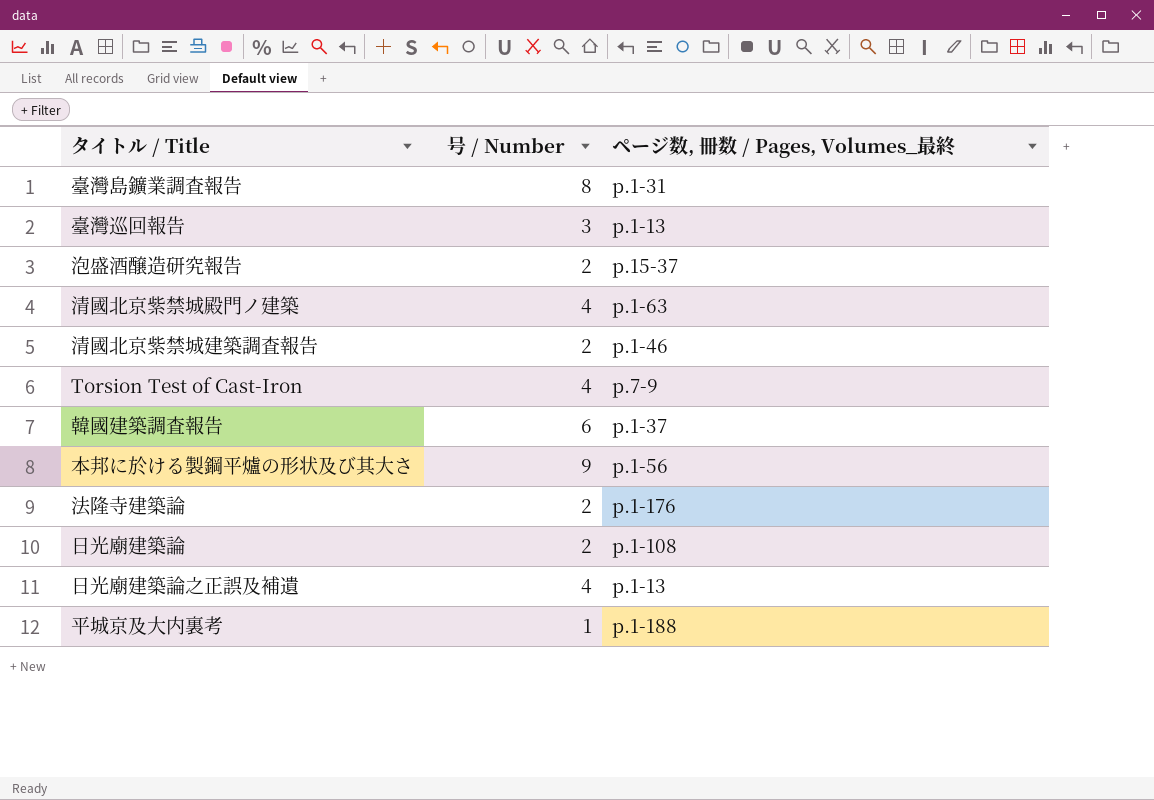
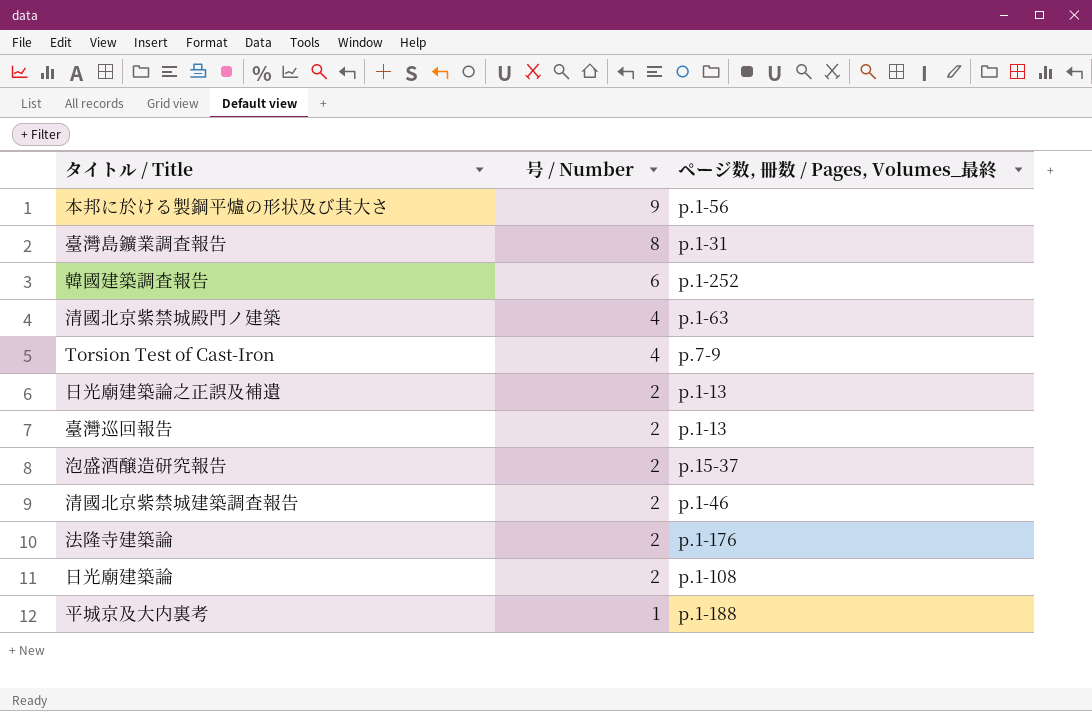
row order: none -> 号 / Number descending
韓國建築調査報告 | ページ数, 冊数 / Pages, Volumes_最終: p.1-37 -> p.1-252
日光廟建築論之正誤及補遺 | 号 / Number: 4 -> 2
臺灣巡回報告 | 号 / Number: 3 -> 2

